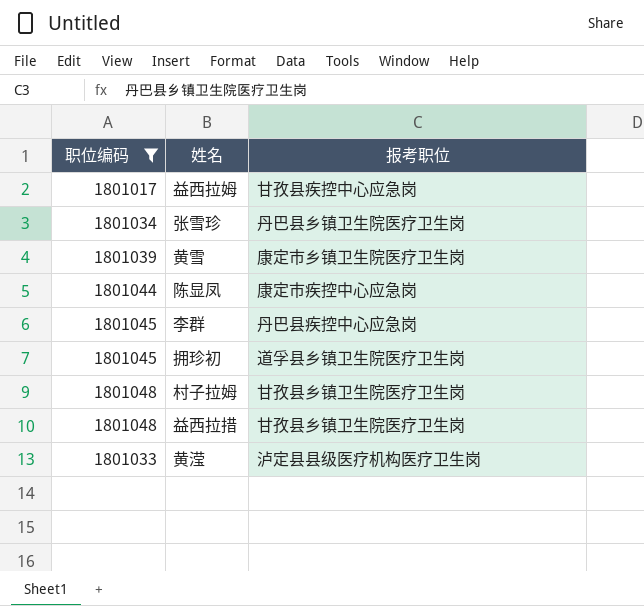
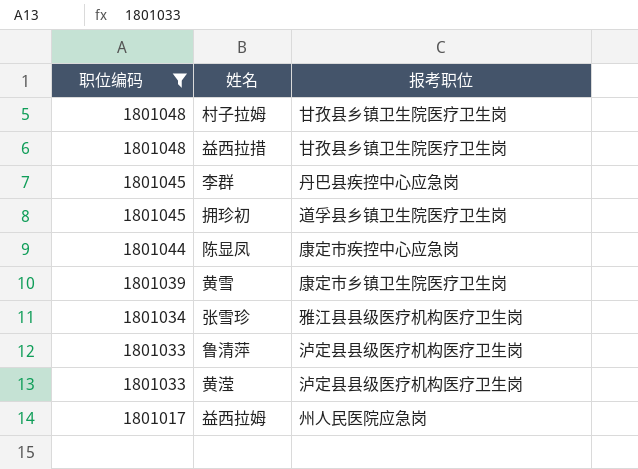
row order: none -> 职位编码 descending
张雪珍 | 报考职位: 丹巴县乡镇卫生院医疗卫生岗 -> 雅江县县级医疗机构医疗卫生岗
row 鲁清萍: none -> 1801033 | 泸定县县级医疗机构医疗卫生岗
益西拉姆 | 报考职位: 甘孜县疾控中心应急岗 -> 州人民医院应急岗

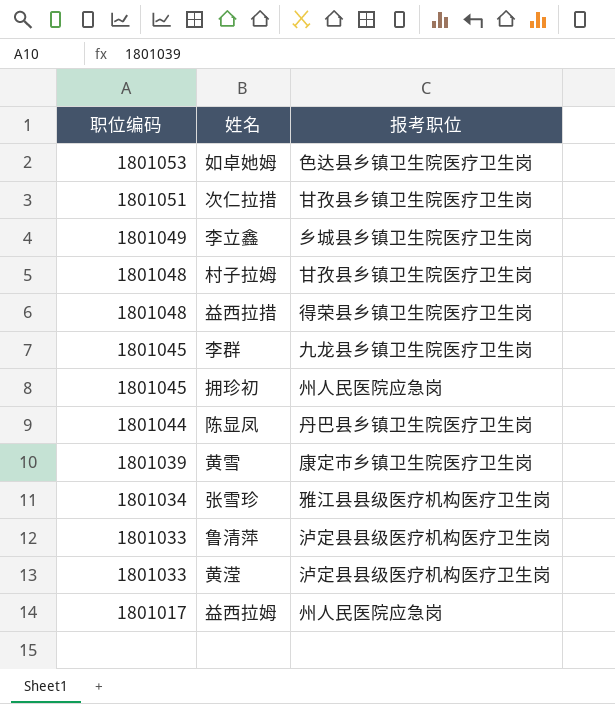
filter: 职位编码 <= 1801048 -> none
益西拉措 | 报考职位: 甘孜县乡镇卫生院医疗卫生岗 -> 得荣县乡镇卫生院医疗卫生岗
李群 | 报考职位: 丹巴县疾控中心应急岗 -> 九龙县乡镇卫生院医疗卫生岗
拥珍初 | 报考职位: 道孚县乡镇卫生院医疗卫生岗 -> 州人民医院应急岗
陈显凤 | 报考职位: 康定市疾控中心应急岗 -> 丹巴县乡镇卫生院医疗卫生岗

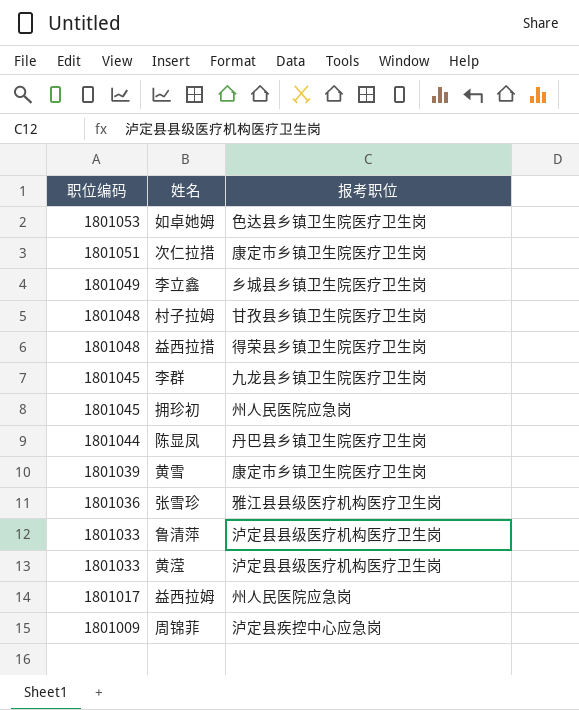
次仁拉措 | 报考职位: 甘孜县乡镇卫生院医疗卫生岗 -> 康定市乡镇卫生院医疗卫生岗
张雪珍 | 职位编码: 1801034 -> 1801036
row 周锦菲: none -> 1801009 | 泸定县疾控中心应急岗

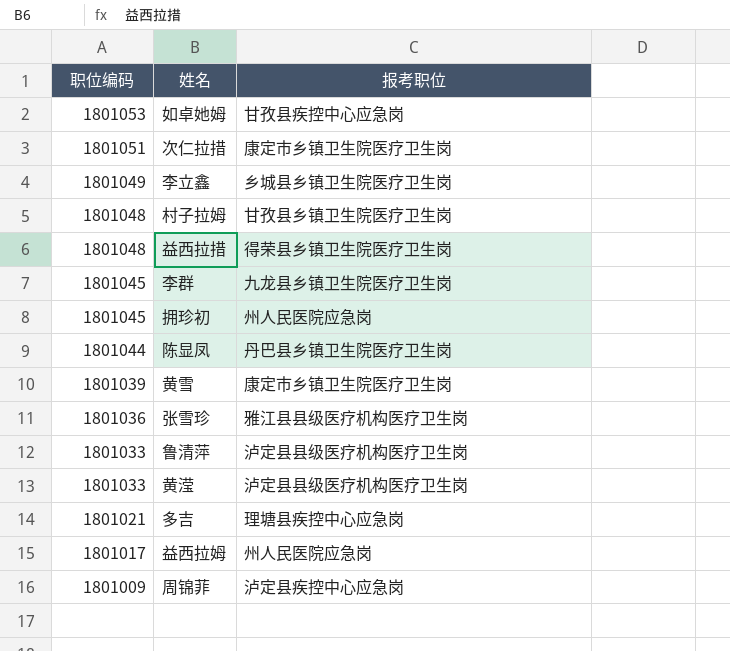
如卓她姆 | 报考职位: 色达县乡镇卫生院医疗卫生岗 -> 甘孜县疾控中心应急岗
row 多吉: none -> 1801021 | 理塘县疾控中心应急岗

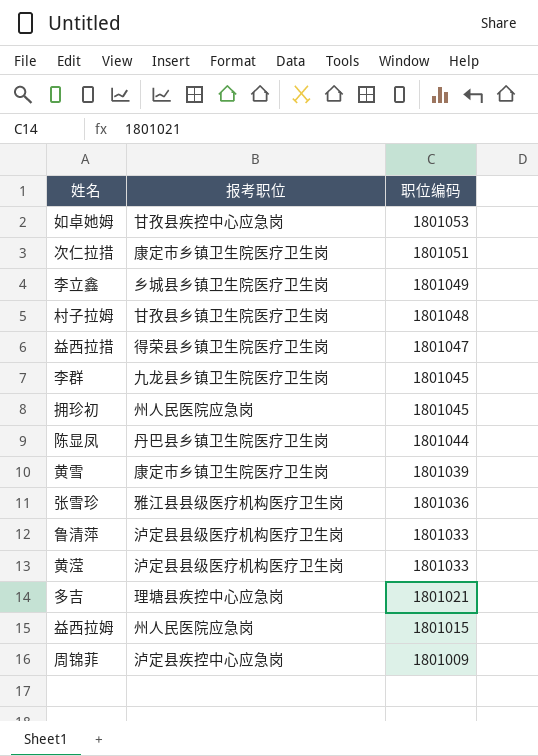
column 职位编码 | position: 1 -> 3
益西拉措 | 职位编码: 1801048 -> 1801047
益西拉姆 | 职位编码: 1801017 -> 1801015

